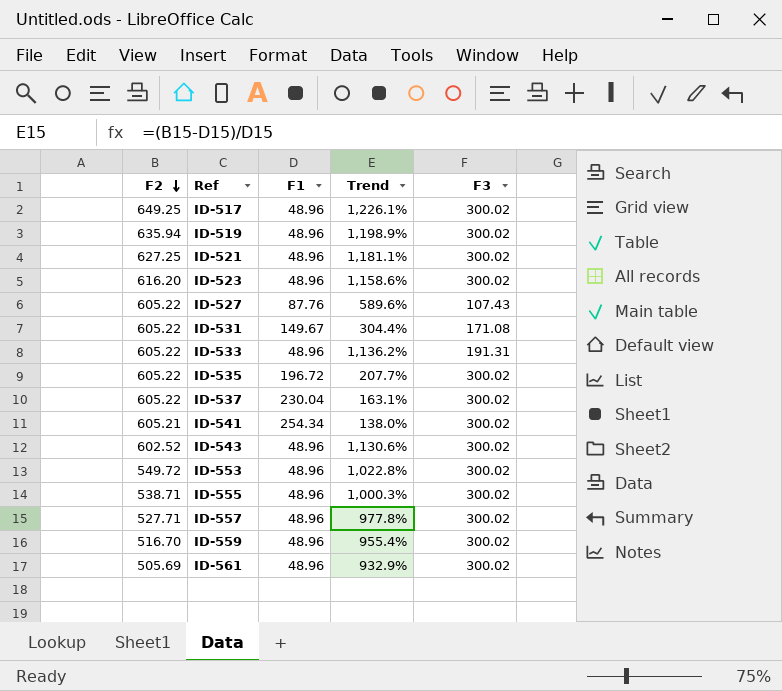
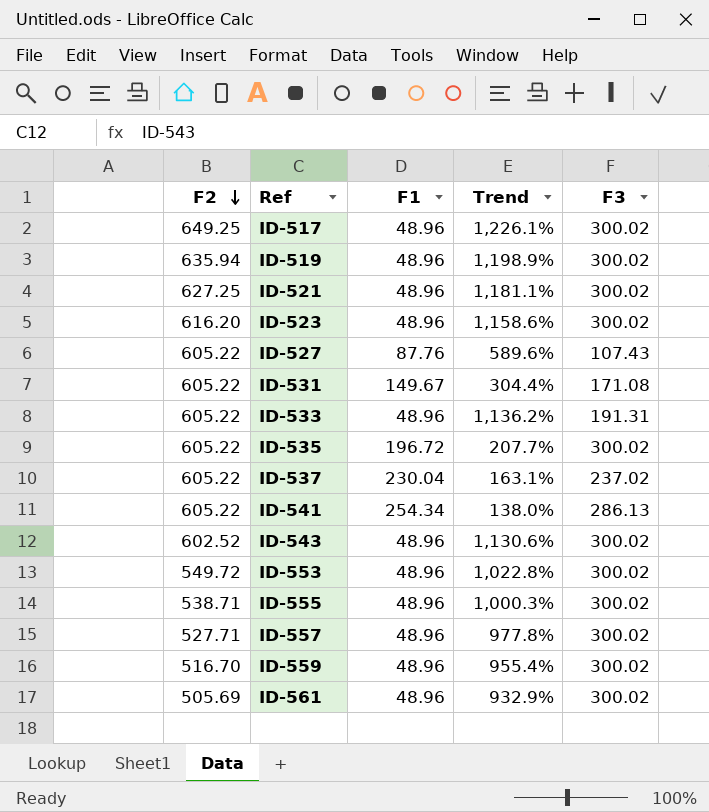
ID-537 | F3: 300.02 -> 237.02
ID-541 | F2: 605.21 -> 605.22
ID-541 | F3: 300.02 -> 286.13

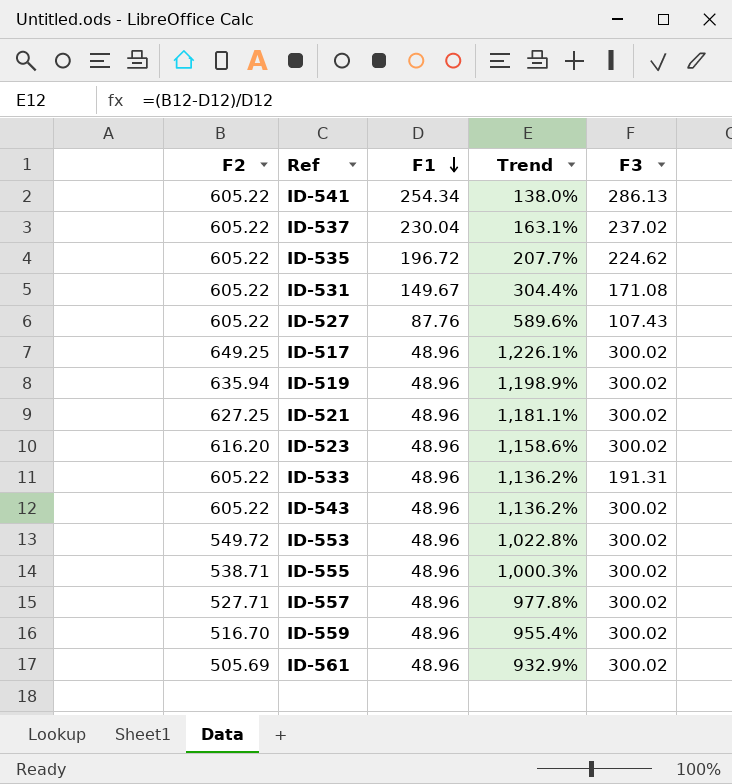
row order: F2 descending -> F1 descending
ID-535 | F3: 300.02 -> 224.62
ID-543 | F2: 602.52 -> 605.22
ID-543 | Trend: 1,130.6% -> 1,136.2%

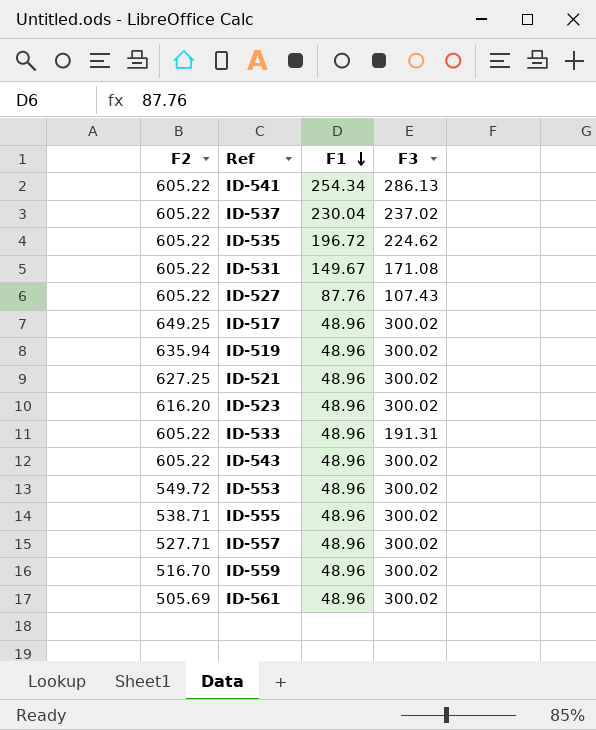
column Trend | formula: ([F2] - [F1]) / [F1] -> none

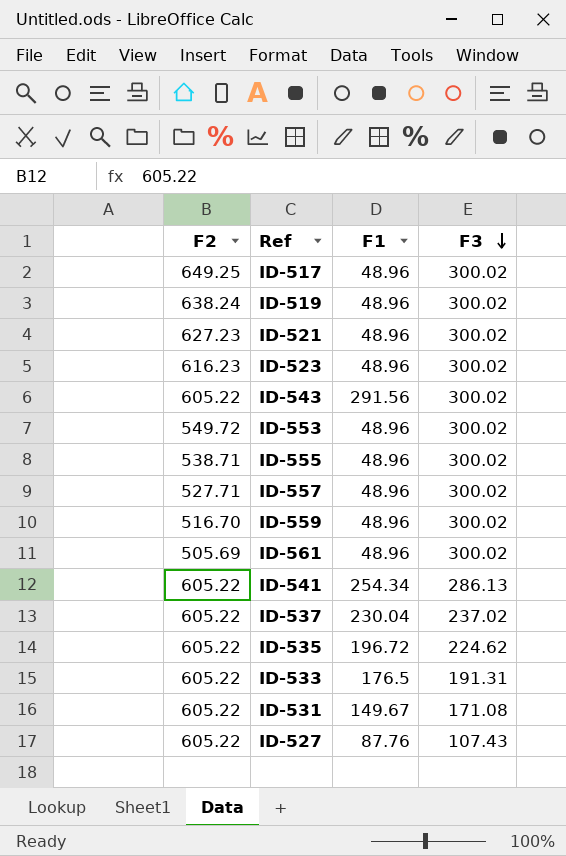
row order: F1 descending -> F3 descending
ID-519 | F2: 635.94 -> 638.24
ID-521 | F2: 627.25 -> 627.23
ID-523 | F2: 616.20 -> 616.23
ID-543 | F1: 48.96 -> 291.56
ID-533 | F1: 48.96 -> 176.5

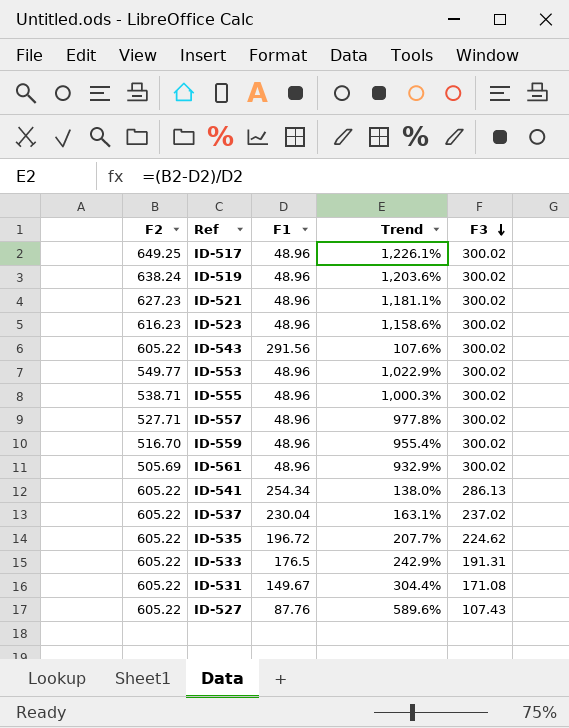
column Trend | formula: none -> ([F2] - [F1]) / [F1]
ID-553 | F2: 549.72 -> 549.77

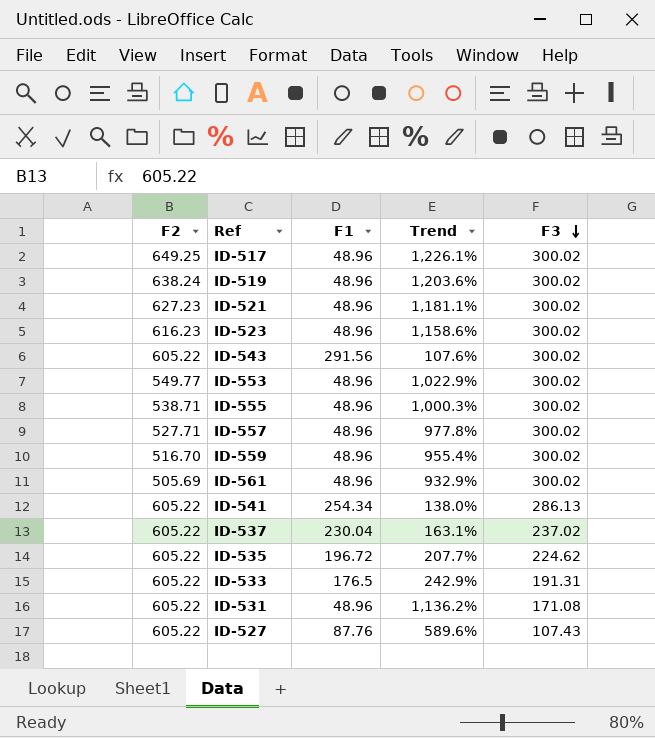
ID-531 | F1: 149.67 -> 48.96
ID-531 | Trend: 304.4% -> 1,136.2%

